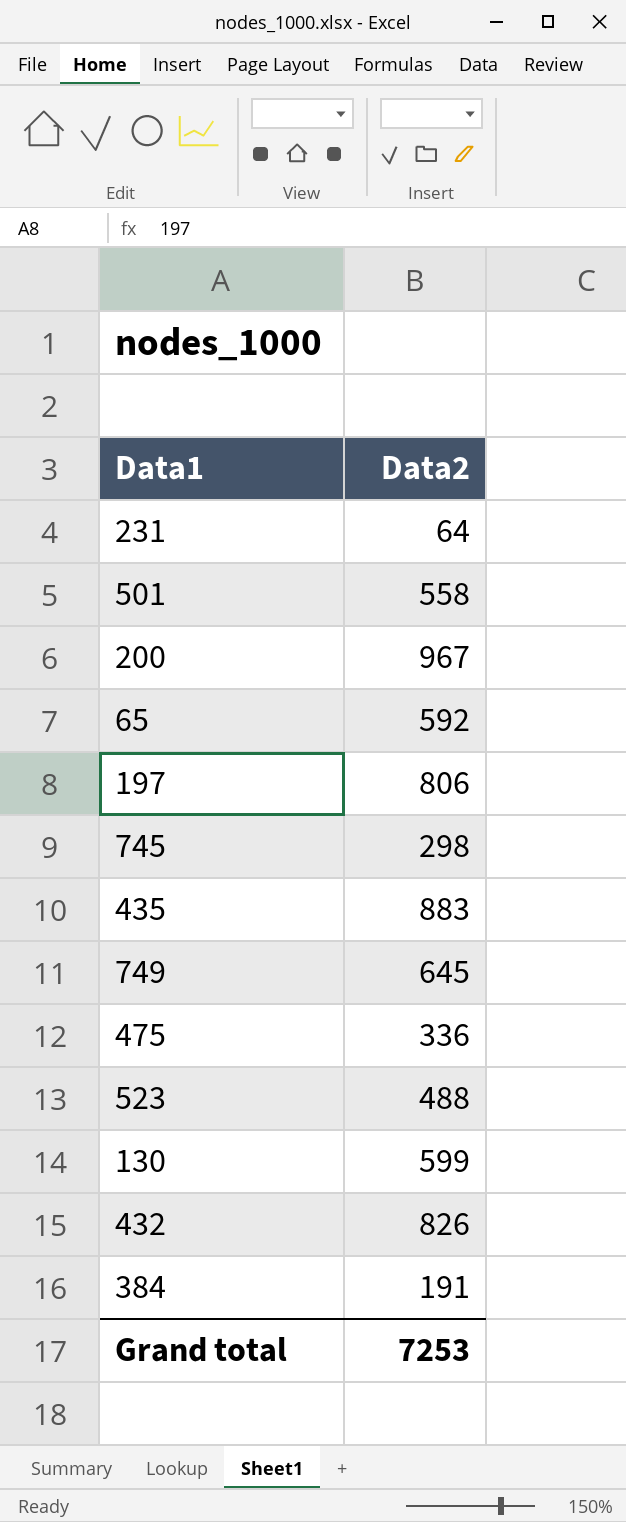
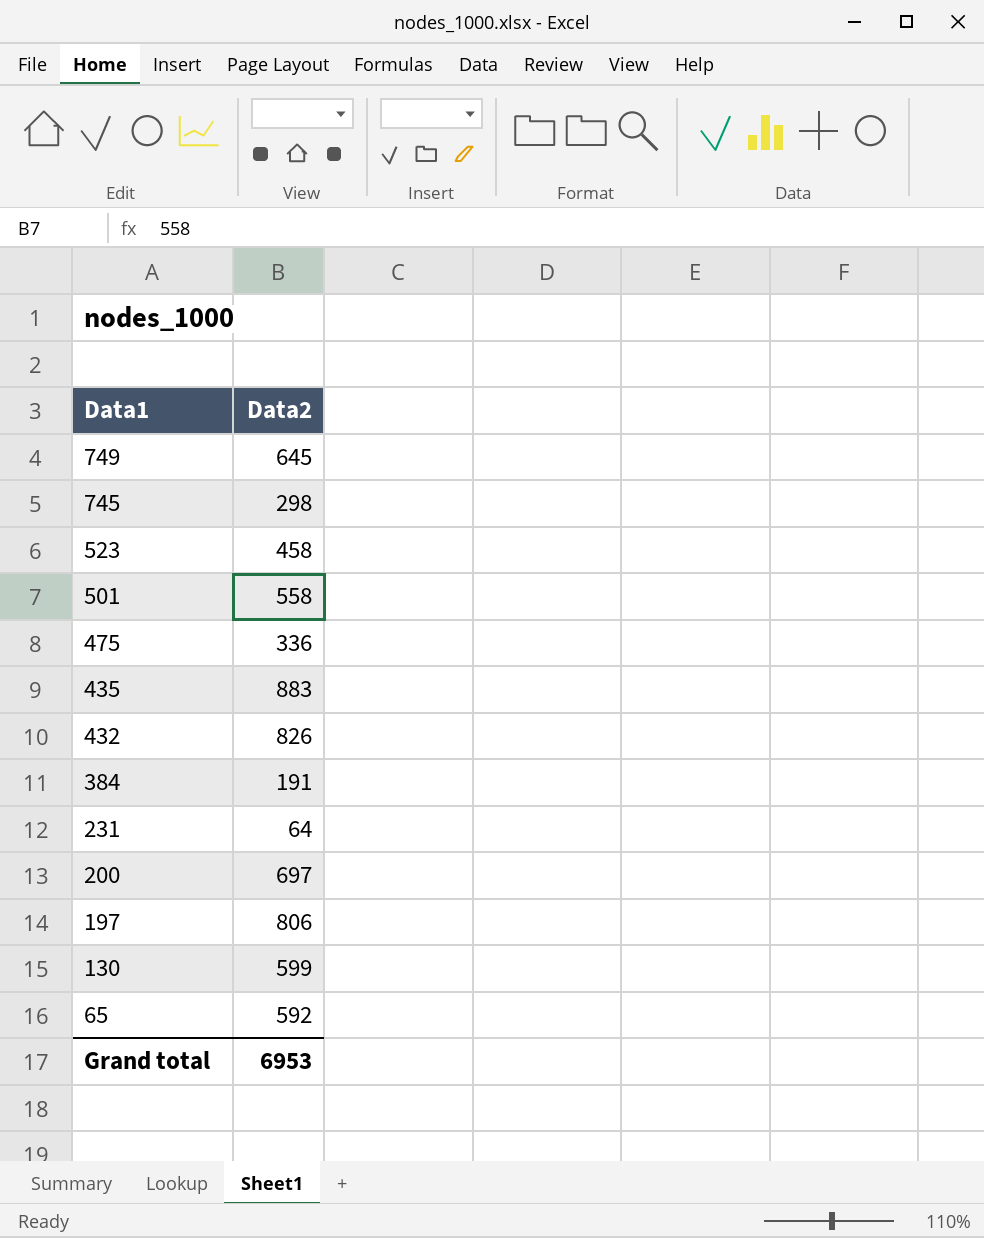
row order: none -> Data1 descending
523 | Data2: 488 -> 458
200 | Data2: 967 -> 697
Grand total | Data2: 7253 -> 6953

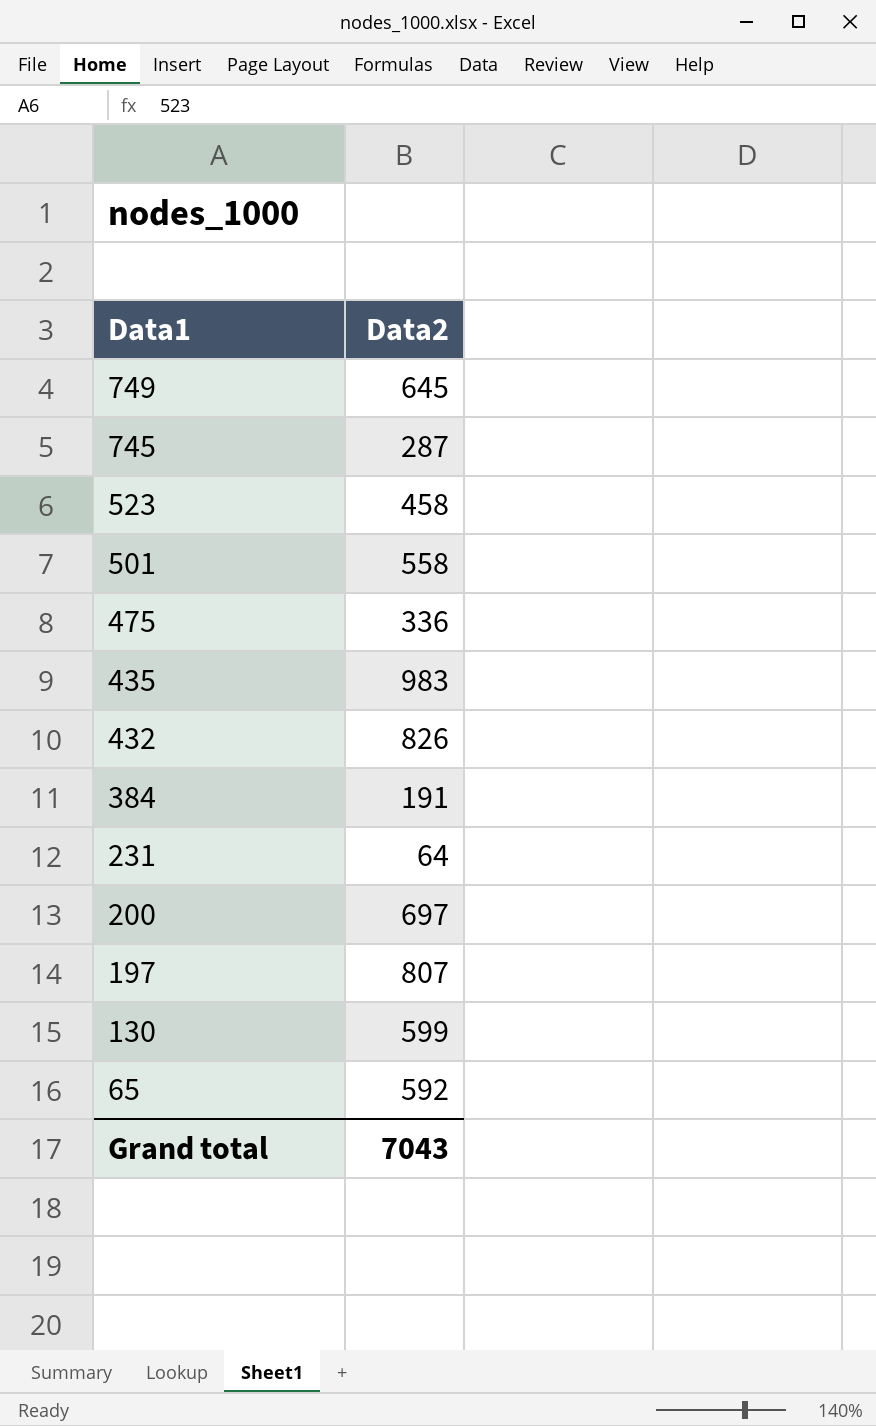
745 | Data2: 298 -> 287
435 | Data2: 883 -> 983
197 | Data2: 806 -> 807
Grand total | Data2: 6953 -> 7043

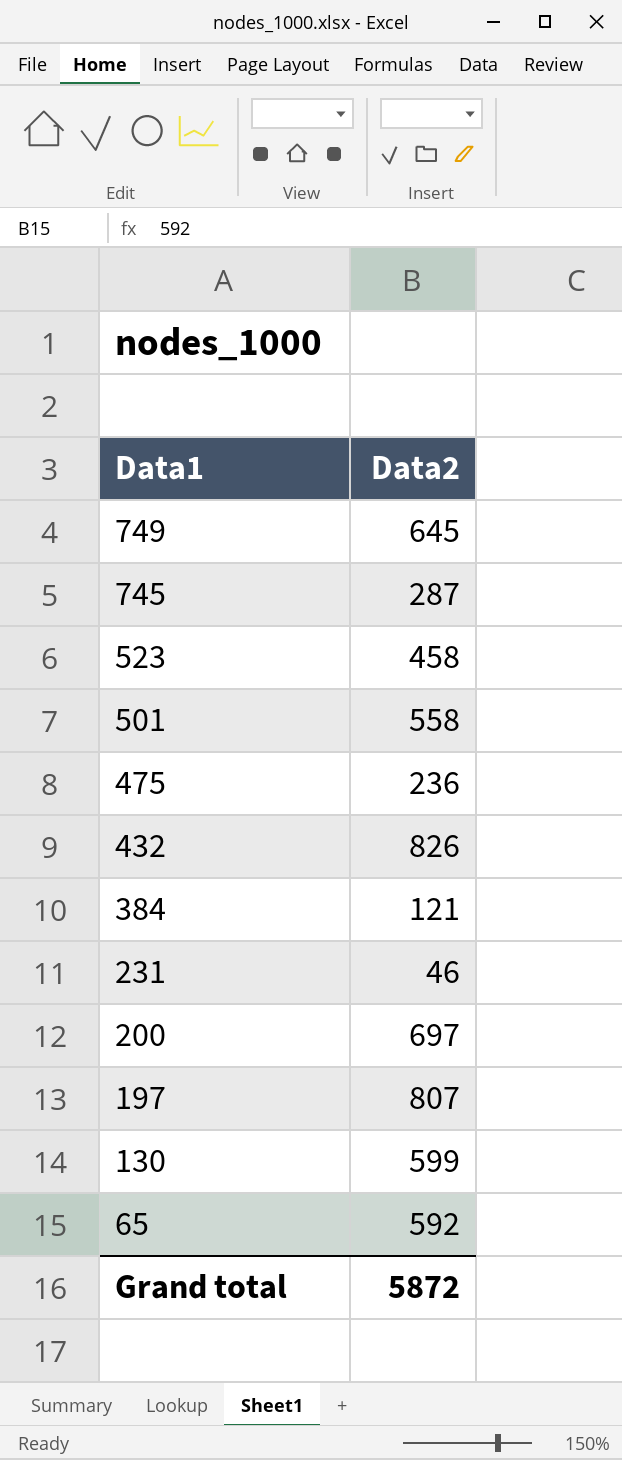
row 435: 983 -> none
475 | Data2: 336 -> 236
384 | Data2: 191 -> 121
231 | Data2: 64 -> 46
Grand total | Data2: 7043 -> 5872

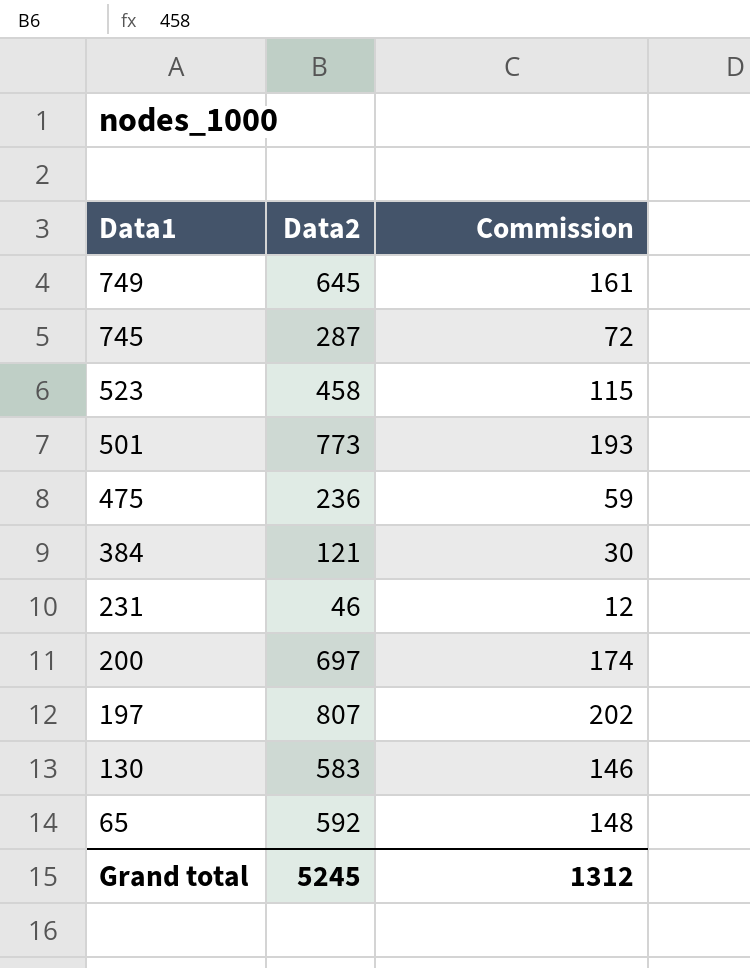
column Commission | formula: none -> [Data2] * 0.25
row 432: 826 -> none
501 | Data2: 558 -> 773
130 | Data2: 599 -> 583
Grand total | Data2: 5872 -> 5245

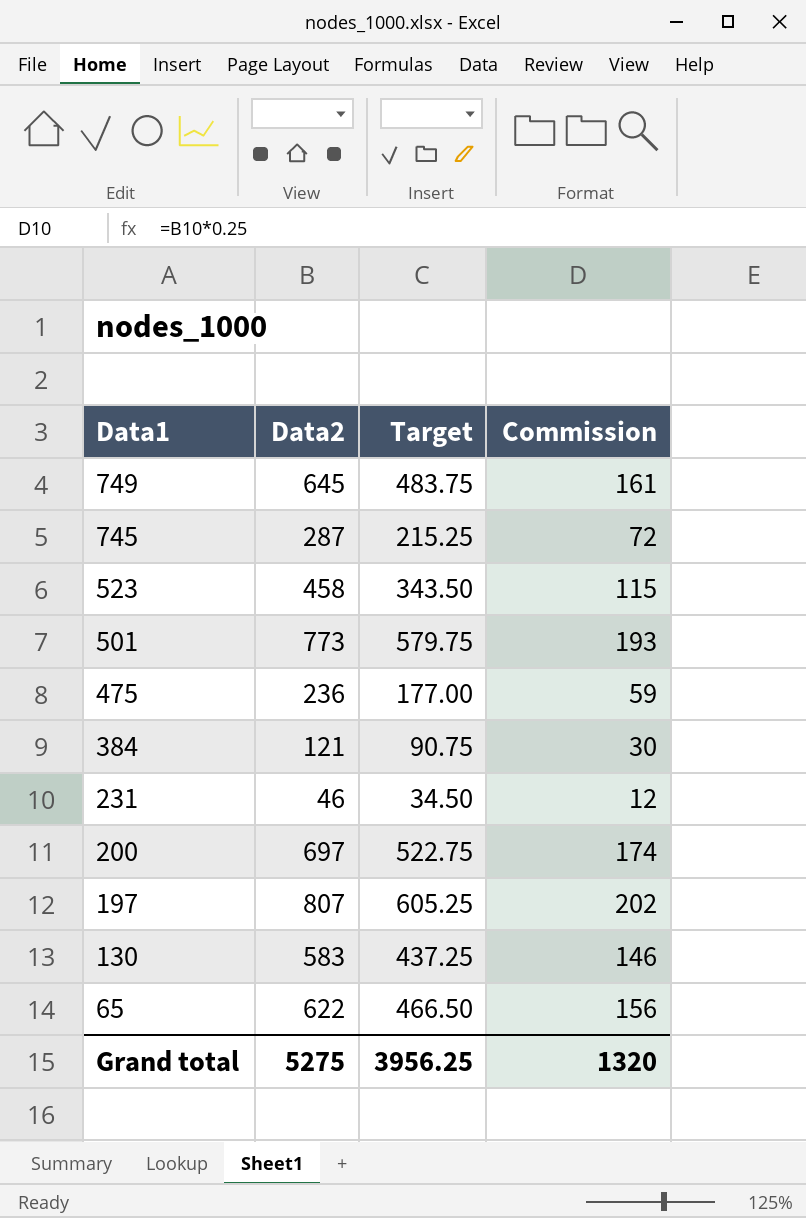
column Target | formula: none -> [Data2] * 0.75
65 | Data2: 592 -> 622
65 | Commission: 148 -> 156
Grand total | Data2: 5245 -> 5275
Grand total | Commission: 1312 -> 1320

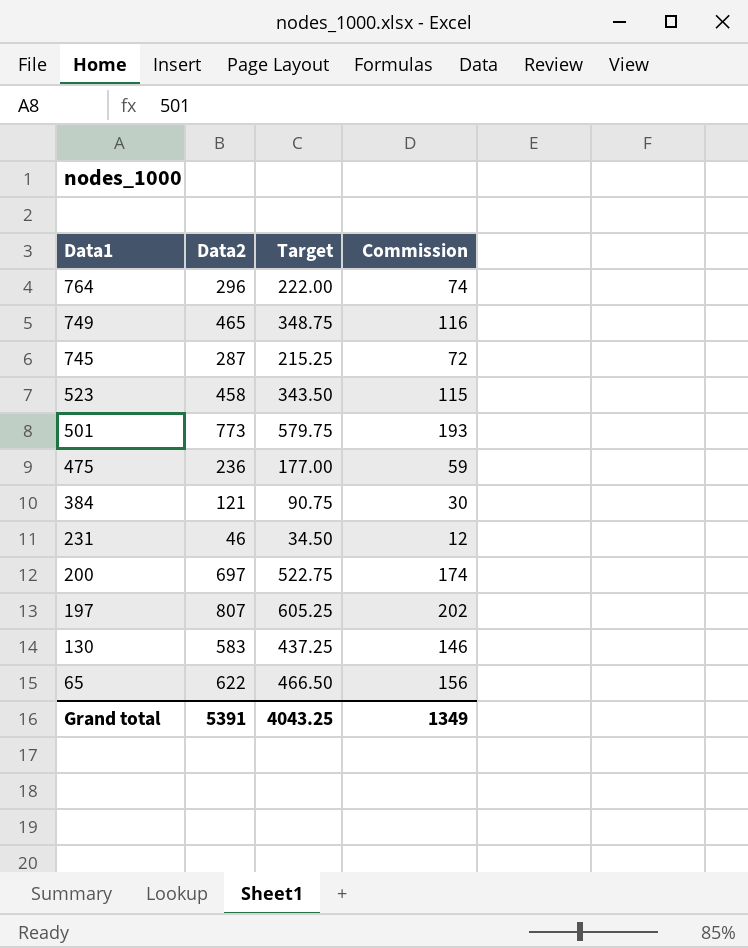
row 764: none -> 296 | 222.00 | 74
749 | Data2: 645 -> 465
749 | Target: 483.75 -> 348.75
749 | Commission: 161 -> 116
Grand total | Data2: 5275 -> 5391
Grand total | Target: 3956.25 -> 4043.25
Grand total | Commission: 1320 -> 1349

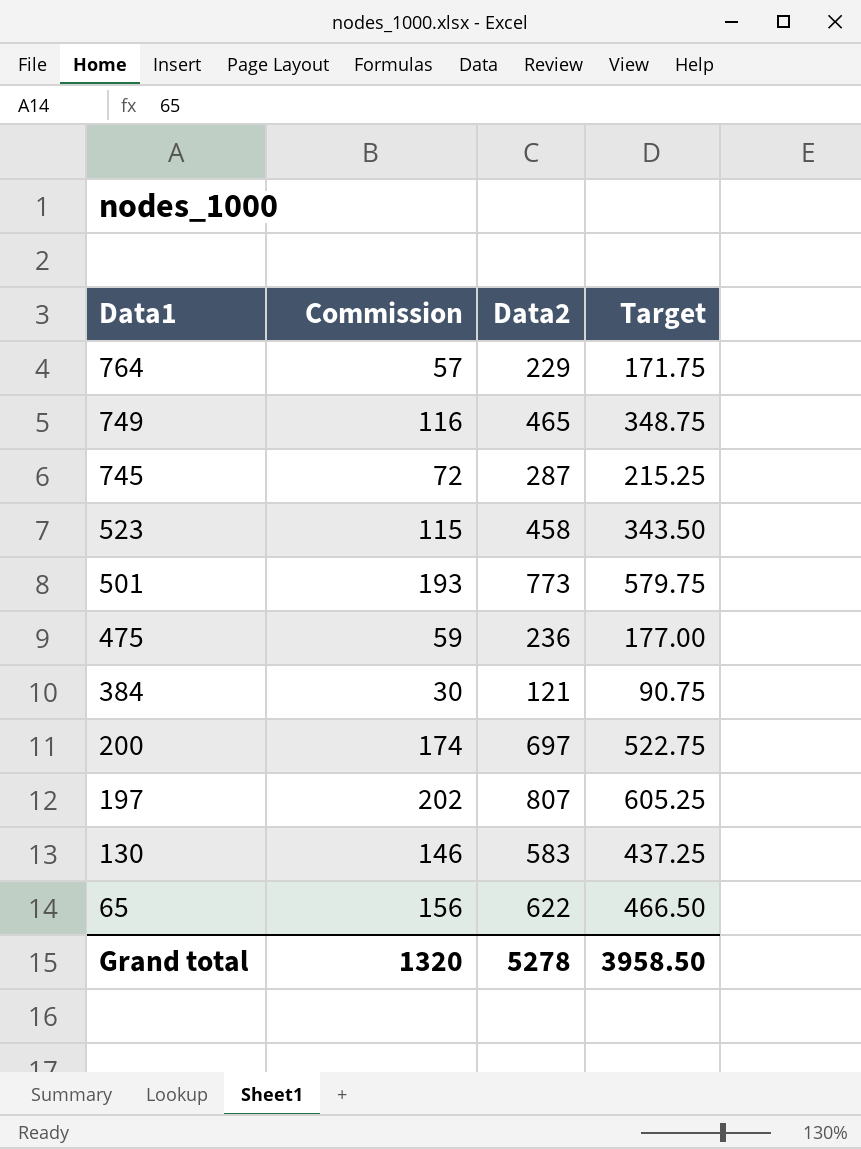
column Commission | position: 4 -> 2
row 231: 46 | 34.50 | 12 -> none
764 | Commission: 74 -> 57
764 | Data2: 296 -> 229
764 | Target: 222.00 -> 171.75
Grand total | Commission: 1349 -> 1320
Grand total | Data2: 5391 -> 5278
Grand total | Target: 4043.25 -> 3958.50

